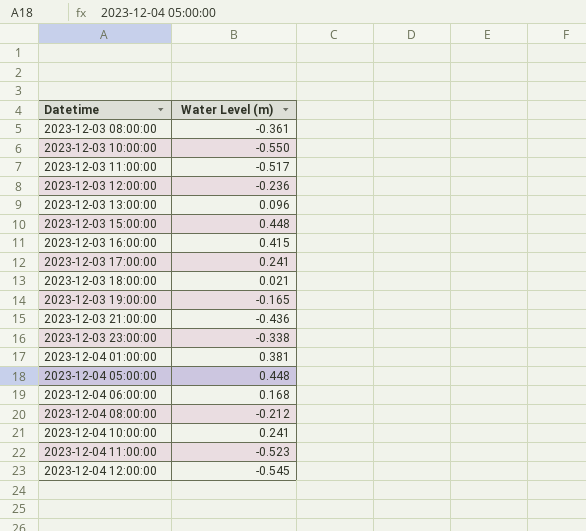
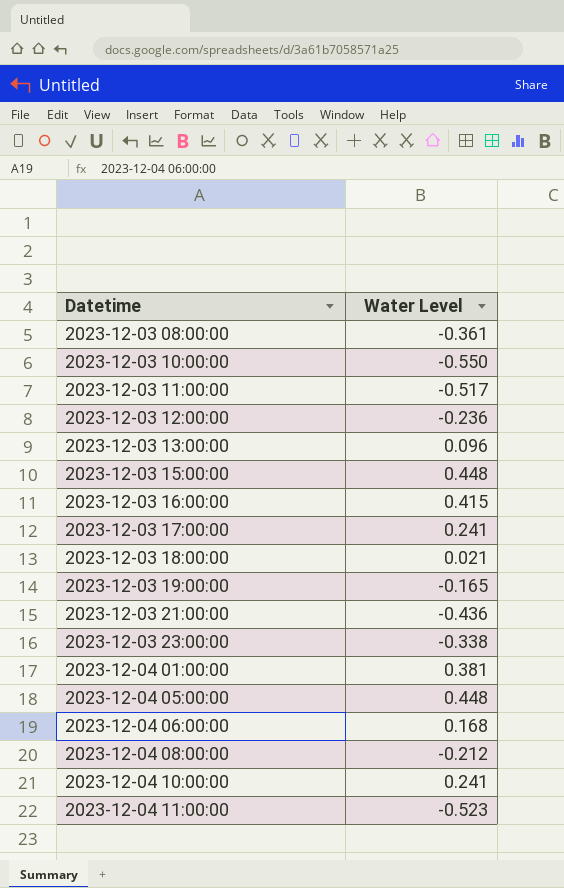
column name: Water Level (m) -> Water Level
row 2023-12-04 12:00:00: -0.545 -> none

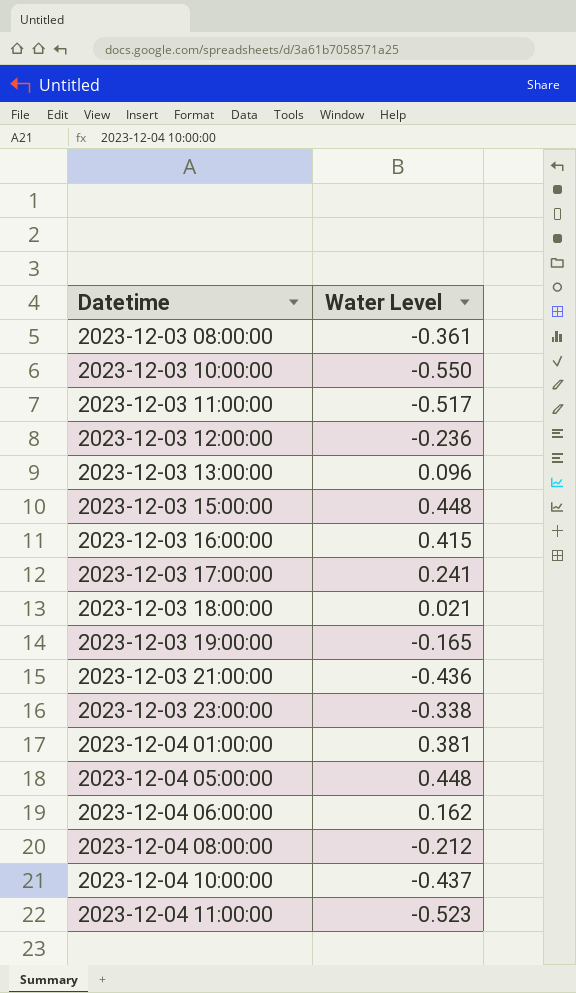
2023-12-04 06:00:00 | Water Level: 0.168 -> 0.162
2023-12-04 10:00:00 | Water Level: 0.241 -> -0.437

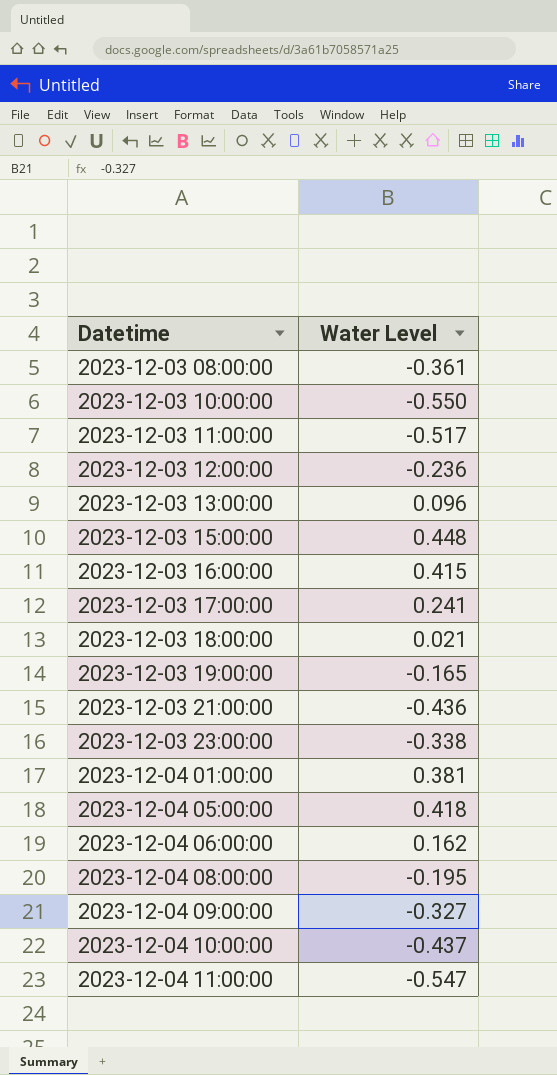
2023-12-04 05:00:00 | Water Level: 0.448 -> 0.418
2023-12-04 08:00:00 | Water Level: -0.212 -> -0.195
row 2023-12-04 09:00:00: none -> -0.327
2023-12-04 11:00:00 | Water Level: -0.523 -> -0.547

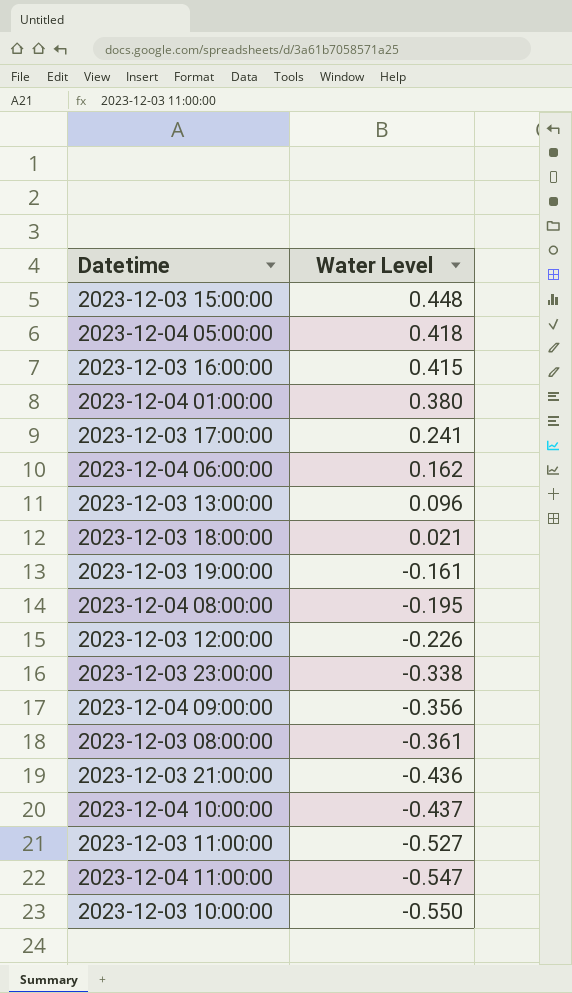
row order: Datetime ascending -> Water Level descending
2023-12-04 01:00:00 | Water Level: 0.381 -> 0.380
2023-12-03 19:00:00 | Water Level: -0.165 -> -0.161
2023-12-03 12:00:00 | Water Level: -0.236 -> -0.226
2023-12-04 09:00:00 | Water Level: -0.327 -> -0.356
2023-12-03 11:00:00 | Water Level: -0.517 -> -0.527

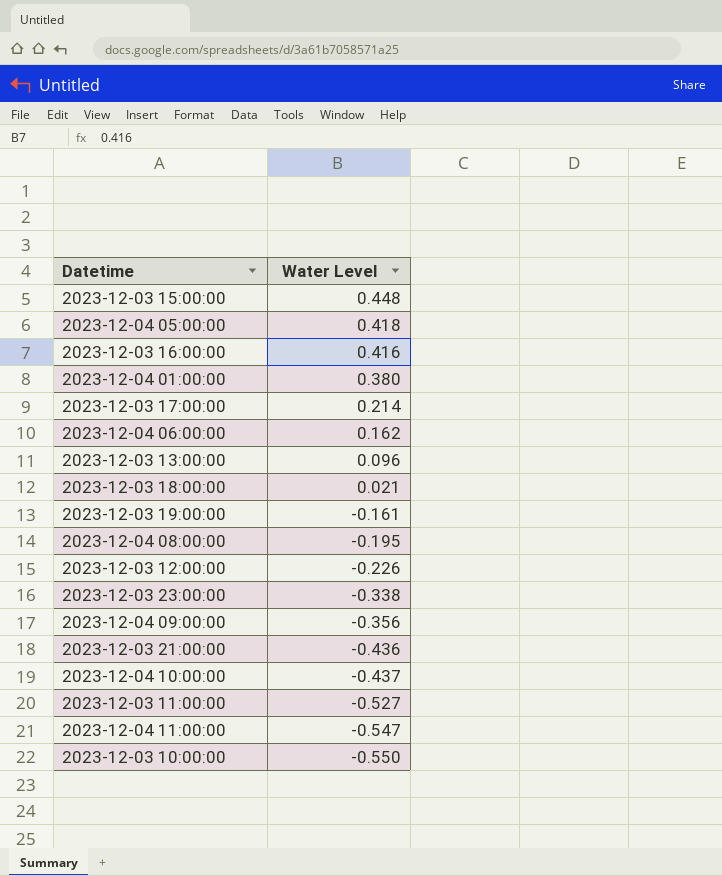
row 2023-12-03 08:00:00: -0.361 -> none
2023-12-03 16:00:00 | Water Level: 0.415 -> 0.416
2023-12-03 17:00:00 | Water Level: 0.241 -> 0.214

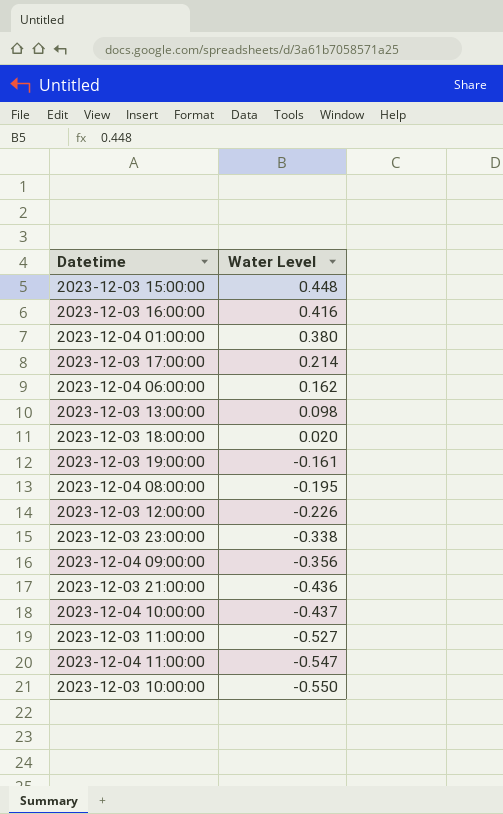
row 2023-12-04 05:00:00: 0.418 -> none
2023-12-03 13:00:00 | Water Level: 0.096 -> 0.098
2023-12-03 18:00:00 | Water Level: 0.021 -> 0.020

